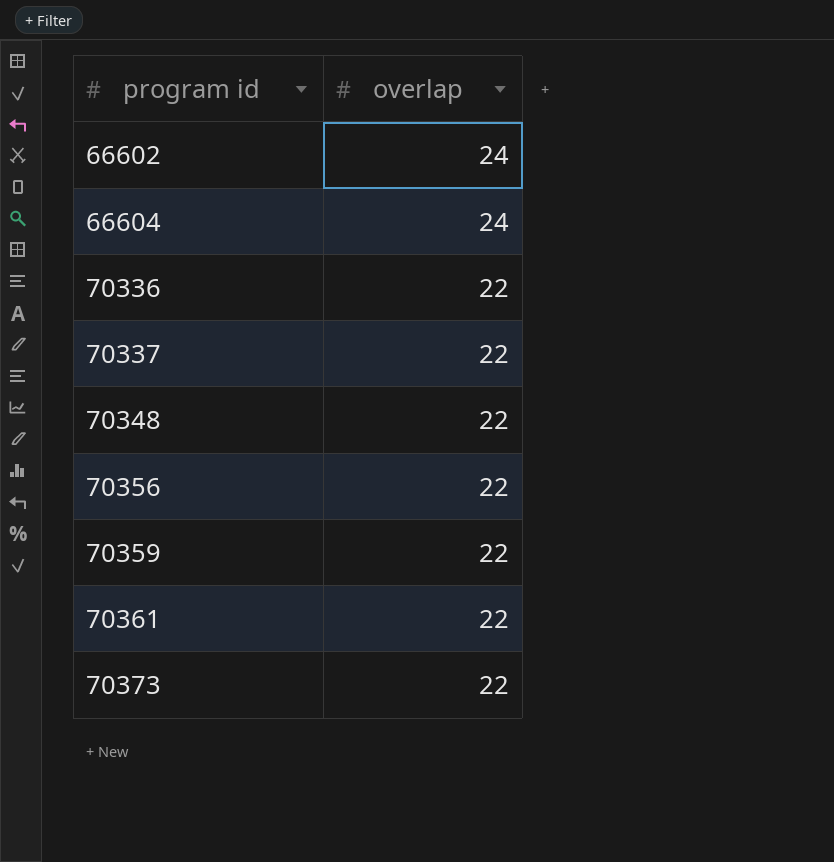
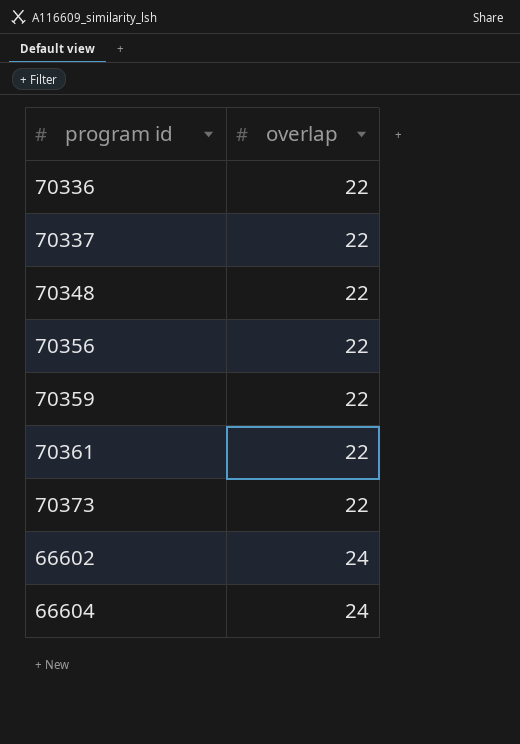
row order: program id ascending -> overlap ascending

